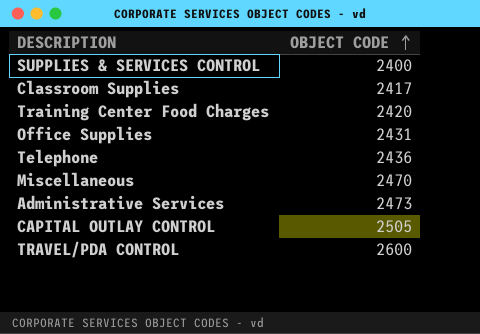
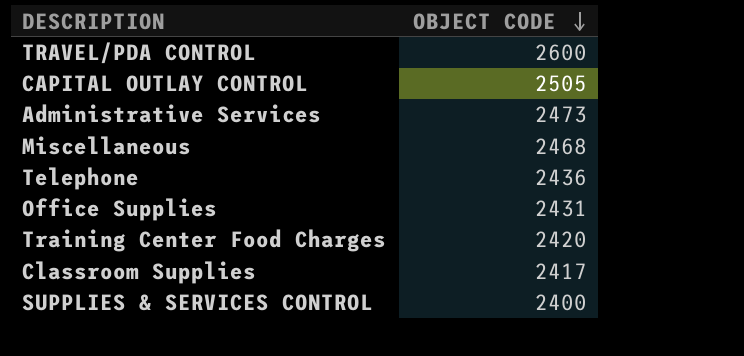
row order: OBJECT CODE ascending -> OBJECT CODE descending
Miscellaneous | OBJECT CODE: 2470 -> 2468

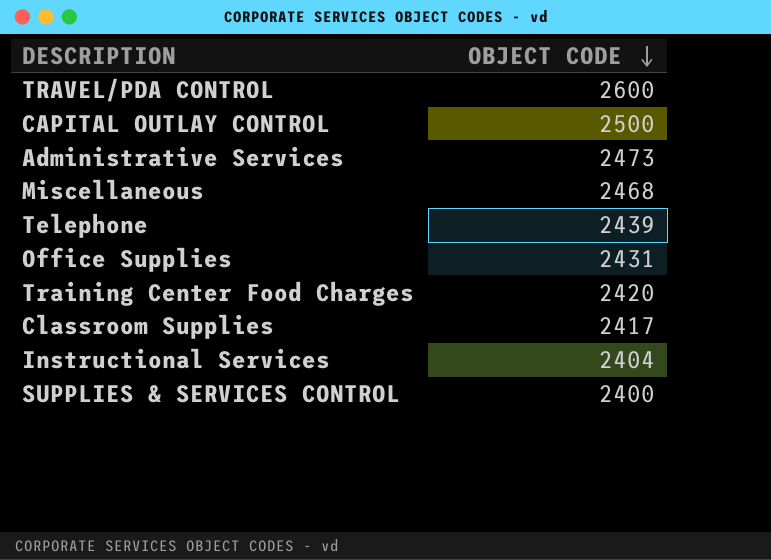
CAPITAL OUTLAY CONTROL | OBJECT CODE: 2505 -> 2500
Telephone | OBJECT CODE: 2436 -> 2439
row Instructional Services: none -> 2404

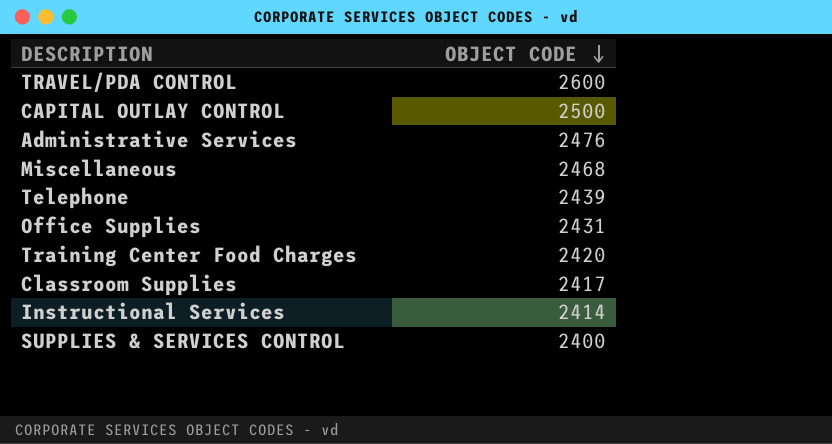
Administrative Services | OBJECT CODE: 2473 -> 2476
Instructional Services | OBJECT CODE: 2404 -> 2414

